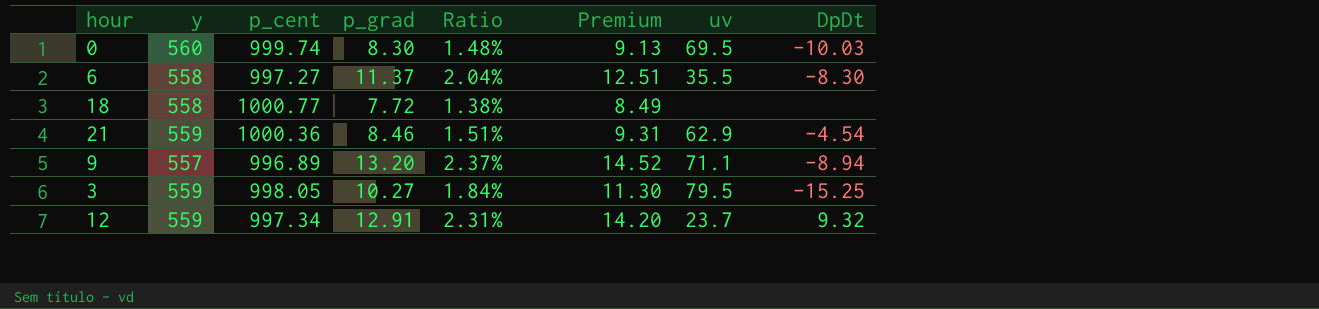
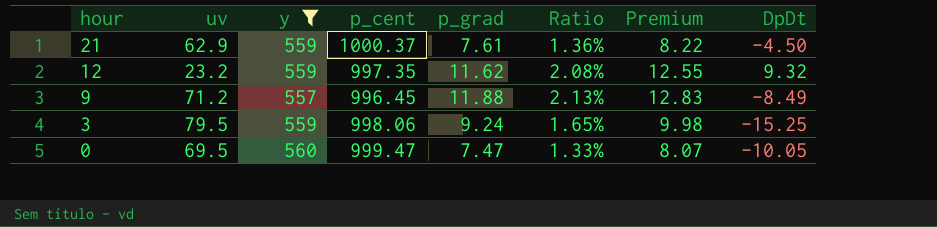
filter: none -> y != 558
row order: none -> hour descending
column uv | position: 7 -> 2
column Premium | formula: [p_grad] * 1.1 -> [p_grad] * 1.08
21 | p_cent: 1000.36 -> 1000.37
21 | p_grad: 8.46 -> 7.61
21 | Ratio: 1.51% -> 1.36%
21 | DpDt: -4.54 -> -4.50
12 | uv: 23.7 -> 23.2
12 | p_cent: 997.34 -> 997.35
12 | p_grad: 12.91 -> 11.62
12 | Ratio: 2.31% -> 2.08%
9 | uv: 71.1 -> 71.2
9 | p_cent: 996.89 -> 996.45
9 | p_grad: 13.20 -> 11.88
9 | Ratio: 2.37% -> 2.13%
9 | DpDt: -8.94 -> -8.49
3 | p_cent: 998.05 -> 998.06
3 | p_grad: 10.27 -> 9.24
3 | Ratio: 1.84% -> 1.65%
0 | p_cent: 999.74 -> 999.47
0 | p_grad: 8.30 -> 7.47
0 | Ratio: 1.48% -> 1.33%
0 | DpDt: -10.03 -> -10.05

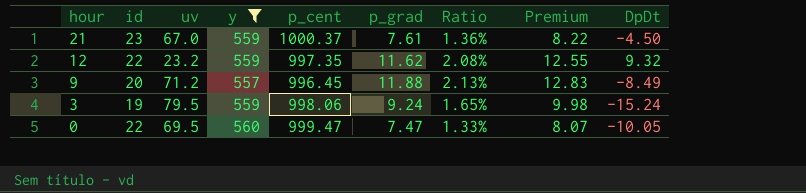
column id | position: none -> 2
21 | uv: 62.9 -> 67.0
3 | DpDt: -15.25 -> -15.24

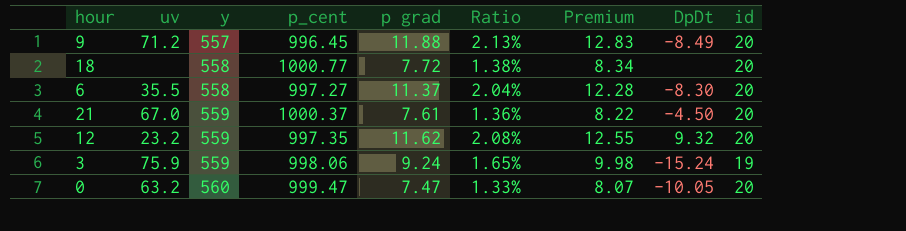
filter: y != 558 -> none
row order: hour descending -> y ascending
column name: p_grad -> p grad
column id | position: 2 -> 9
21 | id: 23 -> 20
12 | id: 22 -> 20
3 | uv: 79.5 -> 75.9
0 | uv: 69.5 -> 63.2
0 | id: 22 -> 20

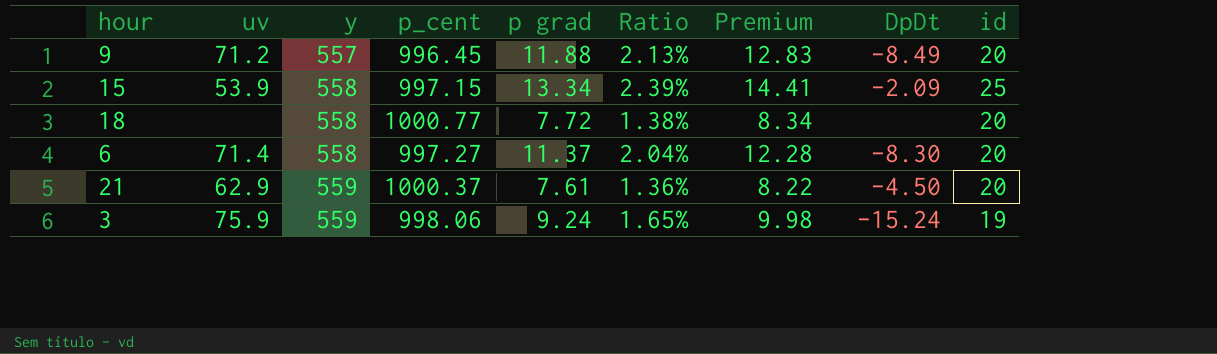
row 12: 23.2 | 559 | 997.35 | 11.62 | 2.08% | 12.55 | 9.32 | 20 -> none
row 0: 63.2 | 560 | 999.47 | 7.47 | 1.33% | 8.07 | -10.05 | 20 -> none
row 15: none -> 53.9 | 558 | 997.15 | 13.34 | 2.39% | 14.41 | -2.09 | 25
6 | uv: 35.5 -> 71.4
21 | uv: 67.0 -> 62.9

